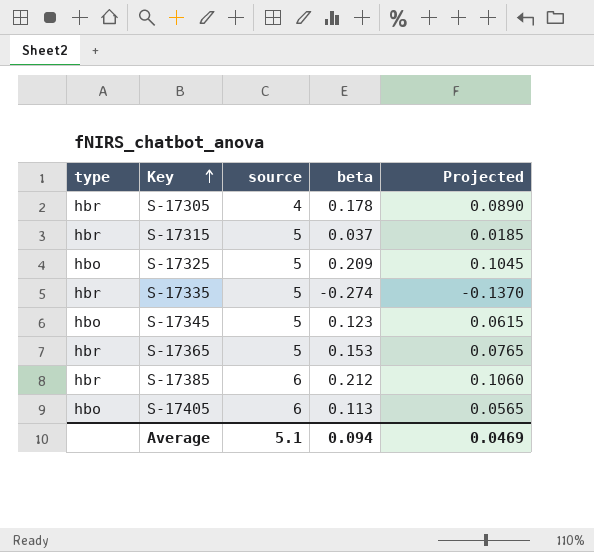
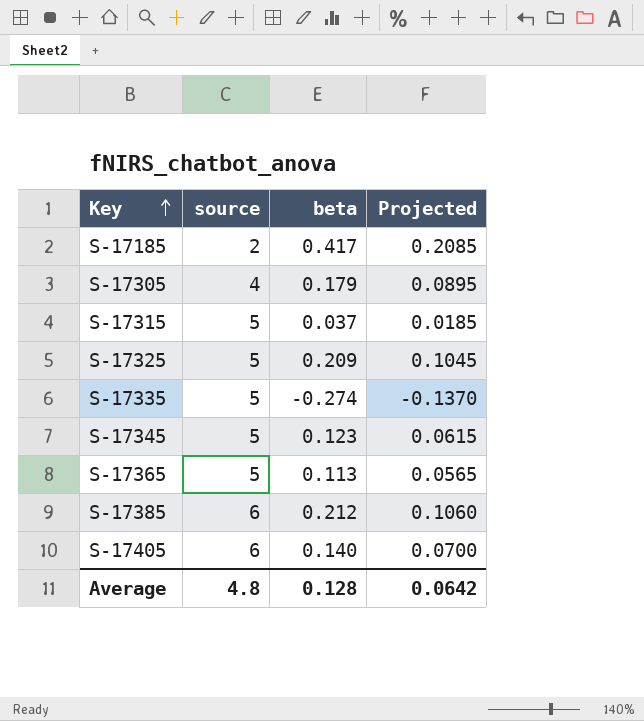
column type | position: 1 -> none
row S-17185: none -> 2 | 0.417 | 0.2085
S-17305 | beta: 0.178 -> 0.179
S-17305 | Projected: 0.0890 -> 0.0895
S-17365 | beta: 0.153 -> 0.113
S-17365 | Projected: 0.0765 -> 0.0565
S-17405 | beta: 0.113 -> 0.140
S-17405 | Projected: 0.0565 -> 0.0700
Average | source: 5.1 -> 4.8
Average | beta: 0.094 -> 0.128
Average | Projected: 0.0469 -> 0.0642

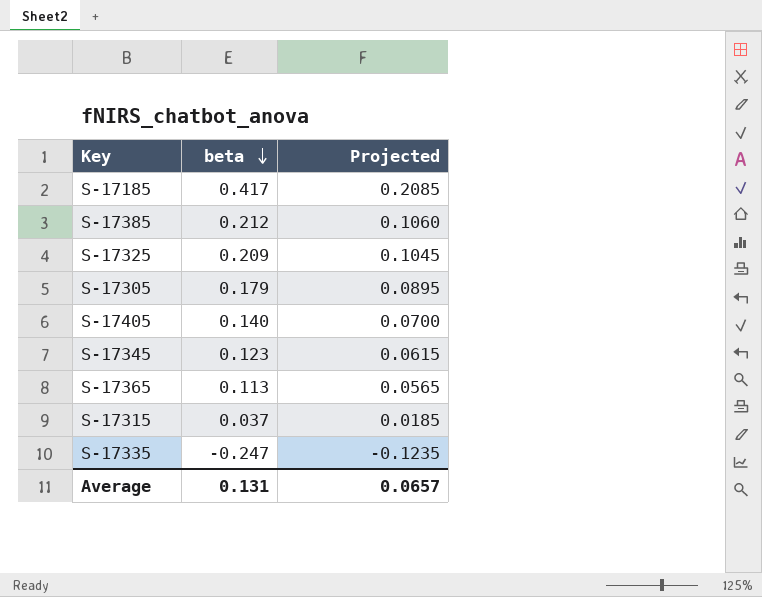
row order: Key ascending -> beta descending
column source | position: 2 -> none
S-17335 | beta: -0.274 -> -0.247
S-17335 | Projected: -0.1370 -> -0.1235
Average | beta: 0.128 -> 0.131
Average | Projected: 0.0642 -> 0.0657

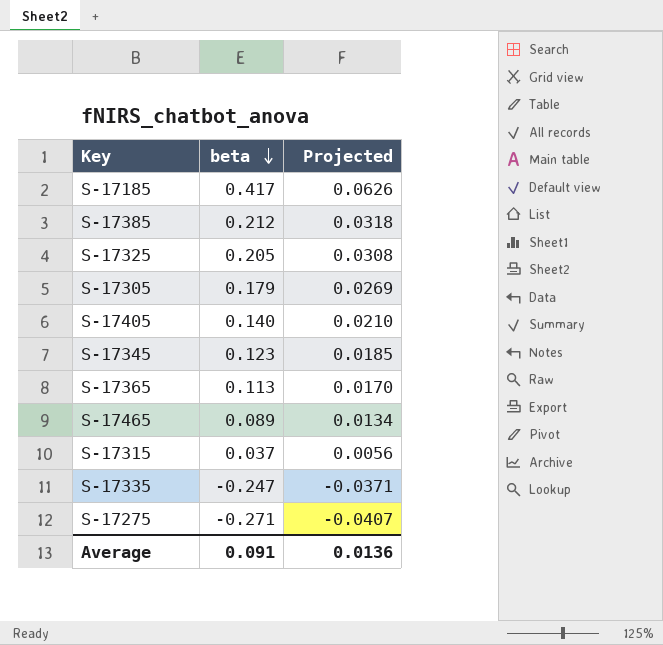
column Projected | formula: [beta] * 0.5 -> [beta] * 0.15
S-17325 | beta: 0.209 -> 0.205
row S-17465: none -> 0.089 | 0.0134
row S-17275: none -> -0.271 | -0.0407
Average | beta: 0.131 -> 0.091
Average | Projected: 0.0657 -> 0.0136

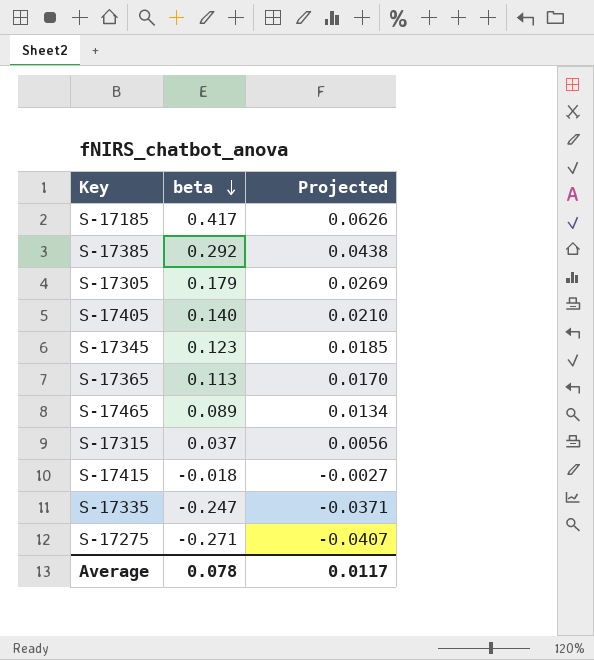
row S-17325: 0.205 | 0.0308 -> none
S-17385 | beta: 0.212 -> 0.292
S-17385 | Projected: 0.0318 -> 0.0438
row S-17415: none -> -0.018 | -0.0027
Average | beta: 0.091 -> 0.078
Average | Projected: 0.0136 -> 0.0117

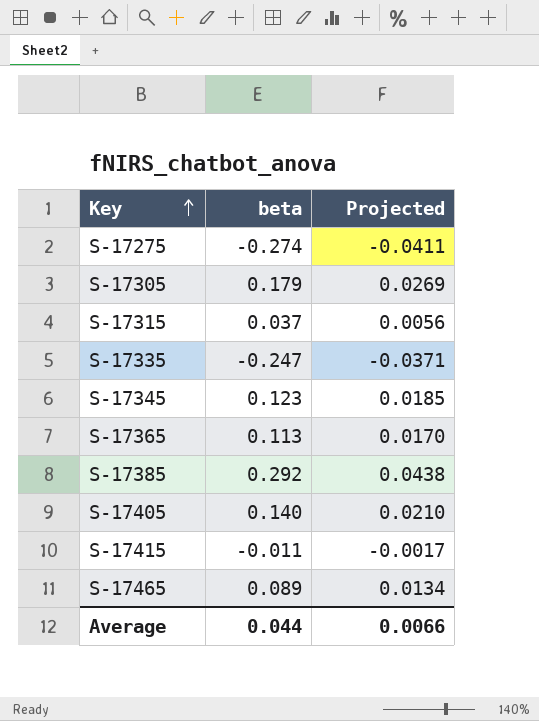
row order: beta descending -> Key ascending
row S-17185: 0.417 | 0.0626 -> none
S-17275 | beta: -0.271 -> -0.274
S-17275 | Projected: -0.0407 -> -0.0411
S-17415 | beta: -0.018 -> -0.011
S-17415 | Projected: -0.0027 -> -0.0017
Average | beta: 0.078 -> 0.044
Average | Projected: 0.0117 -> 0.0066

